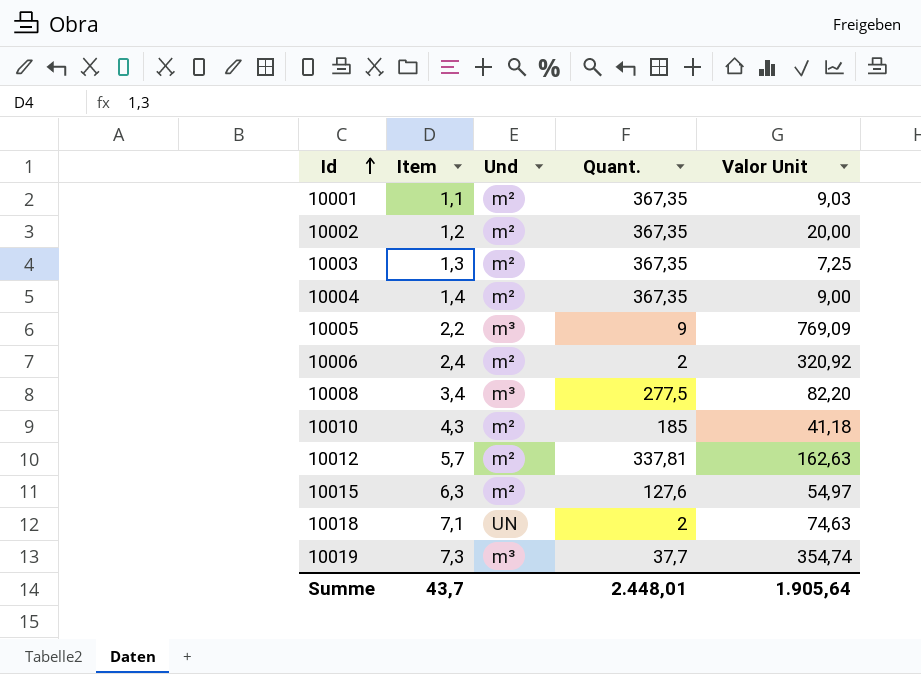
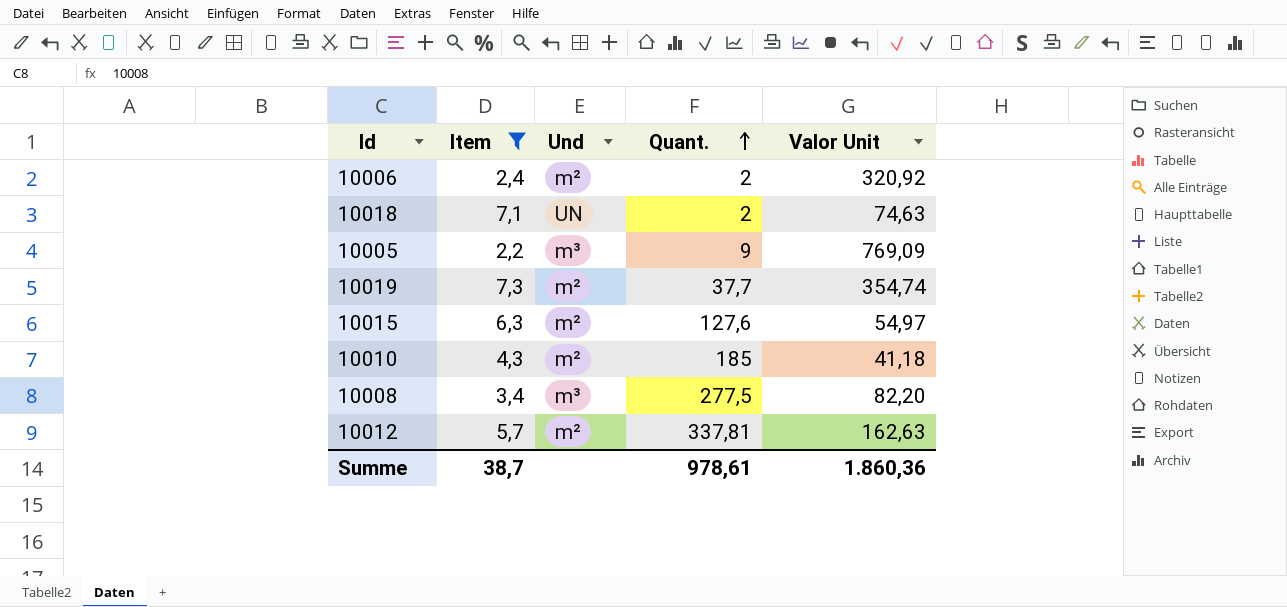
filter: none -> Item >= 2,2
row order: Id ascending -> Quant. ascending
10019 | Und: m³ -> m²
Summe | Item: 43,7 -> 38,7
Summe | Quant.: 2.448,01 -> 978,61
Summe | Valor Unit: 1.905,64 -> 1.860,36

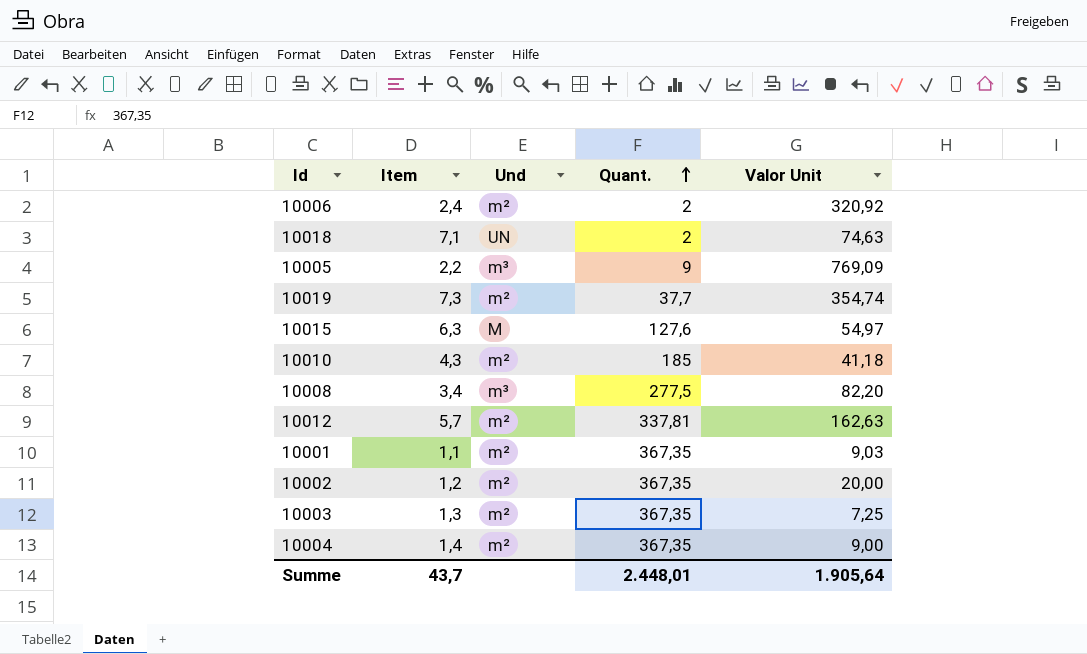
filter: Item >= 2,2 -> none
10015 | Und: m² -> M
Summe | Item: 38,7 -> 43,7
Summe | Quant.: 978,61 -> 2.448,01
Summe | Valor Unit: 1.860,36 -> 1.905,64

